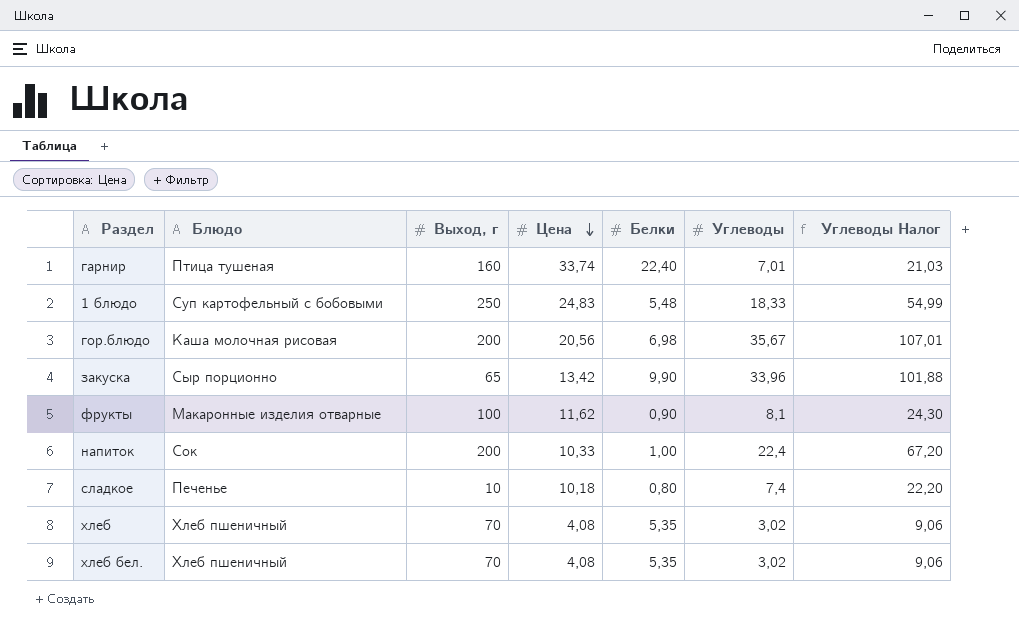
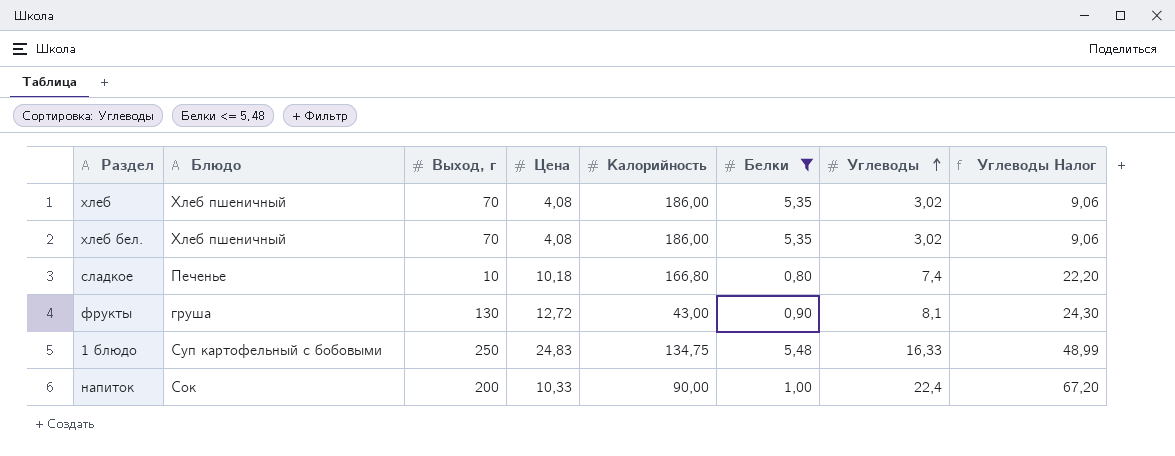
filter: none -> Белки <= 5,48
row order: Цена descending -> Углеводы ascending
column Калорийность | position: none -> 5
фрукты | Блюдо: Макаронные изделия отварные -> груша
фрукты | Выход, г: 100 -> 130
фрукты | Цена: 11,62 -> 12,72
1 блюдо | Углеводы: 18,33 -> 16,33
1 блюдо | Углеводы Налог: 54,99 -> 48,99

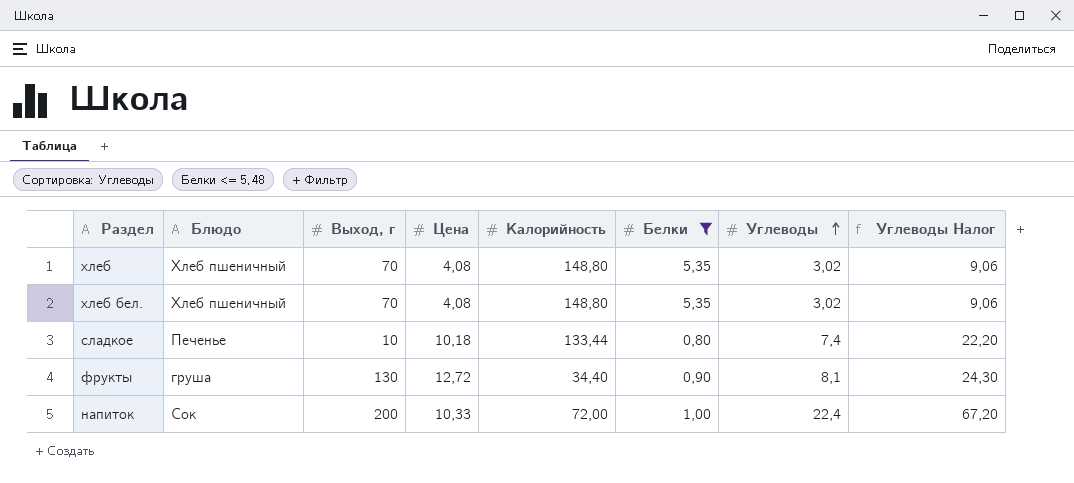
row 1 блюдо: Суп картофельный с бобовыми | 250 | 24,83 | 134,75 | 5,48 | 16,33 | 48,99 -> none
хлеб | Калорийность: 186,00 -> 148,80
хлеб бел. | Калорийность: 186,00 -> 148,80
сладкое | Калорийность: 166,80 -> 133,44
фрукты | Калорийность: 43,00 -> 34,40
напиток | Калорийность: 90,00 -> 72,00

